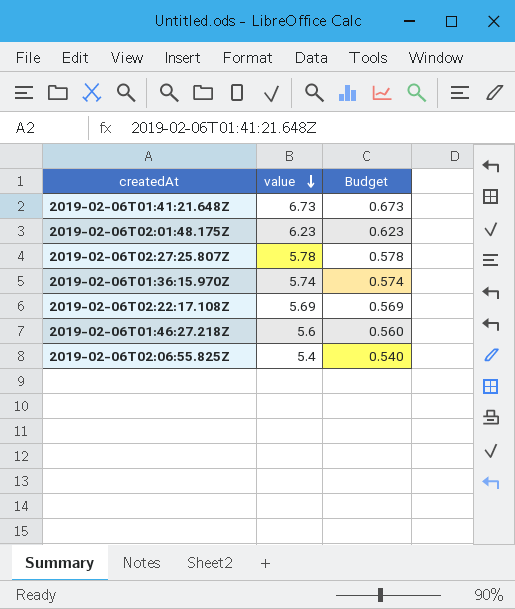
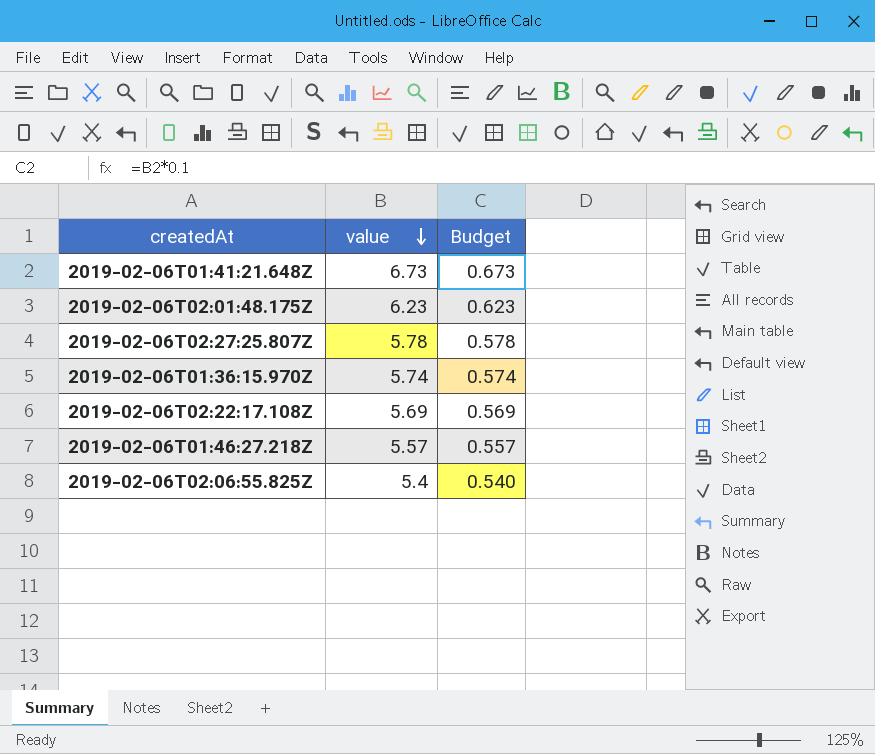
2019-02-06T01:46:27.218Z | value: 5.6 -> 5.57
2019-02-06T01:46:27.218Z | Budget: 0.560 -> 0.557

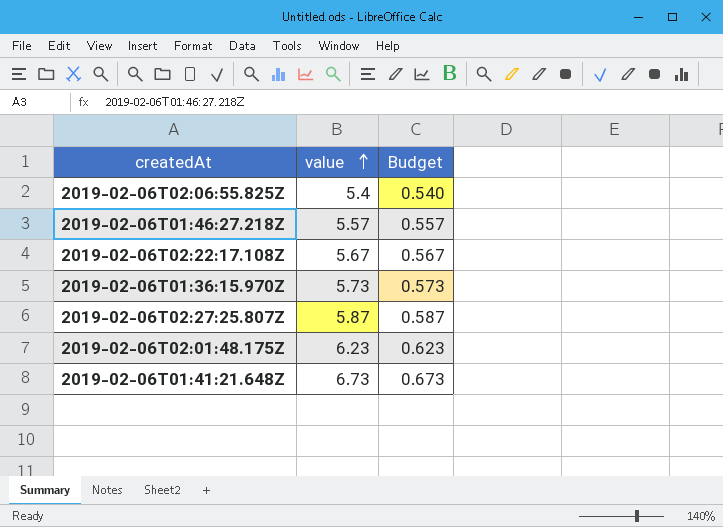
row order: value descending -> value ascending
2019-02-06T02:22:17.108Z | value: 5.69 -> 5.67
2019-02-06T02:22:17.108Z | Budget: 0.569 -> 0.567
2019-02-06T01:36:15.970Z | value: 5.74 -> 5.73
2019-02-06T01:36:15.970Z | Budget: 0.574 -> 0.573
2019-02-06T02:27:25.807Z | value: 5.78 -> 5.87
2019-02-06T02:27:25.807Z | Budget: 0.578 -> 0.587

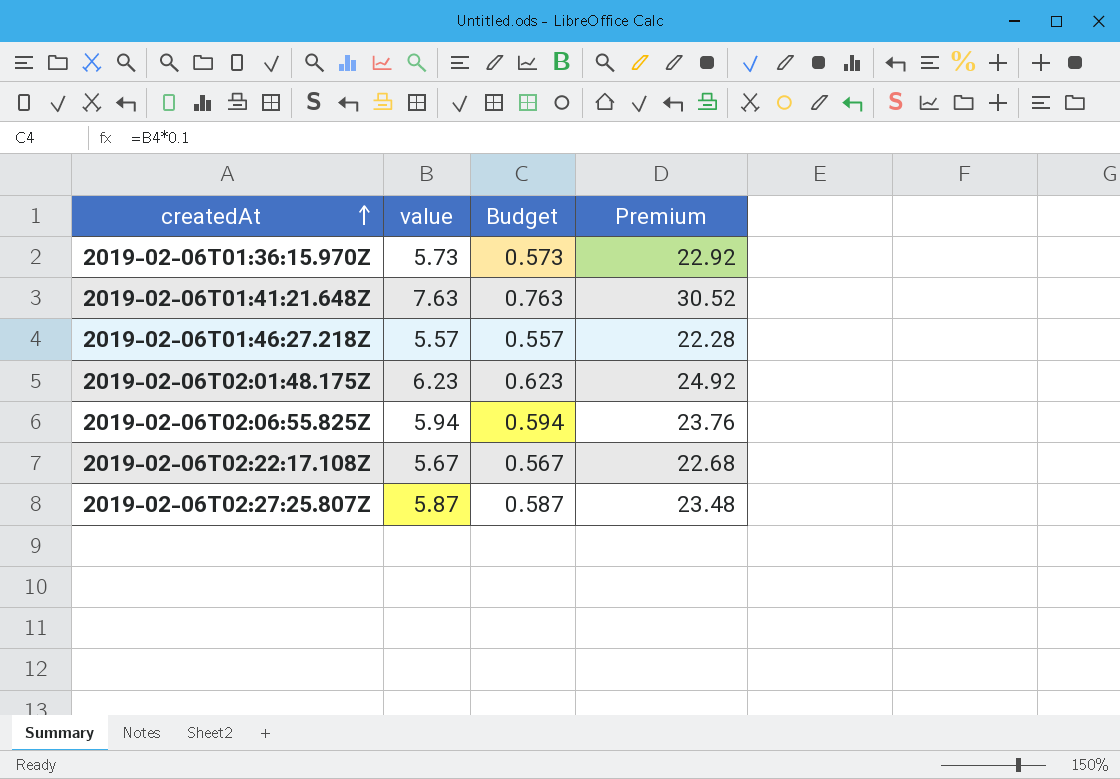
row order: value ascending -> createdAt ascending
column Premium | formula: none -> [value] * 4
2019-02-06T01:41:21.648Z | value: 6.73 -> 7.63
2019-02-06T01:41:21.648Z | Budget: 0.673 -> 0.763
2019-02-06T02:06:55.825Z | value: 5.4 -> 5.94
2019-02-06T02:06:55.825Z | Budget: 0.540 -> 0.594

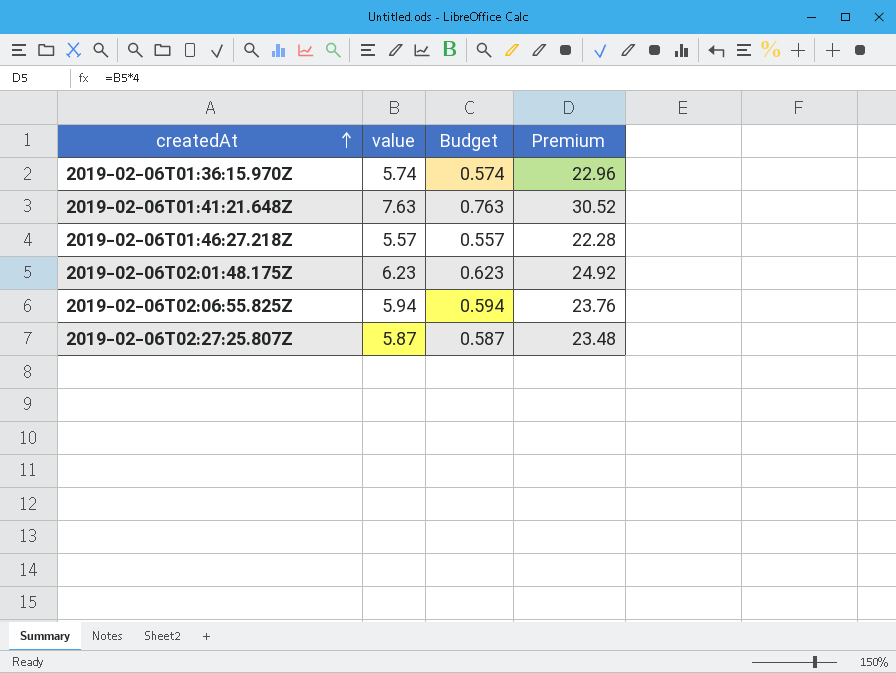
row 2019-02-06T02:22:17.108Z: 5.67 | 0.567 | 22.68 -> none
2019-02-06T01:36:15.970Z | value: 5.73 -> 5.74
2019-02-06T01:36:15.970Z | Budget: 0.573 -> 0.574
2019-02-06T01:36:15.970Z | Premium: 22.92 -> 22.96

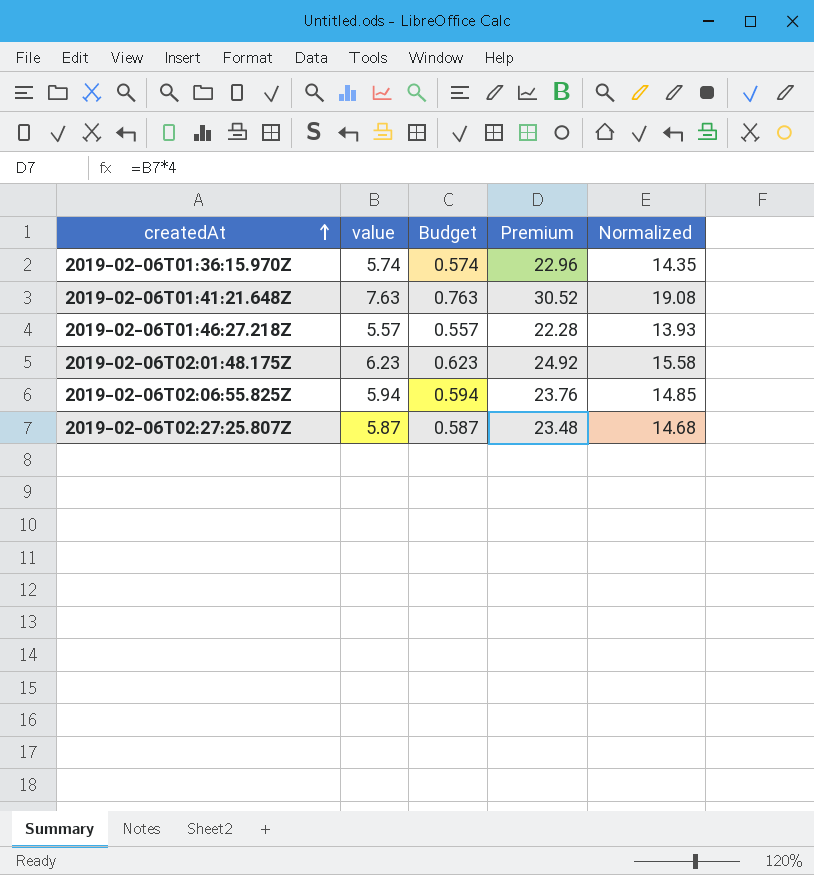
column Normalized | formula: none -> [value] * 2.5

